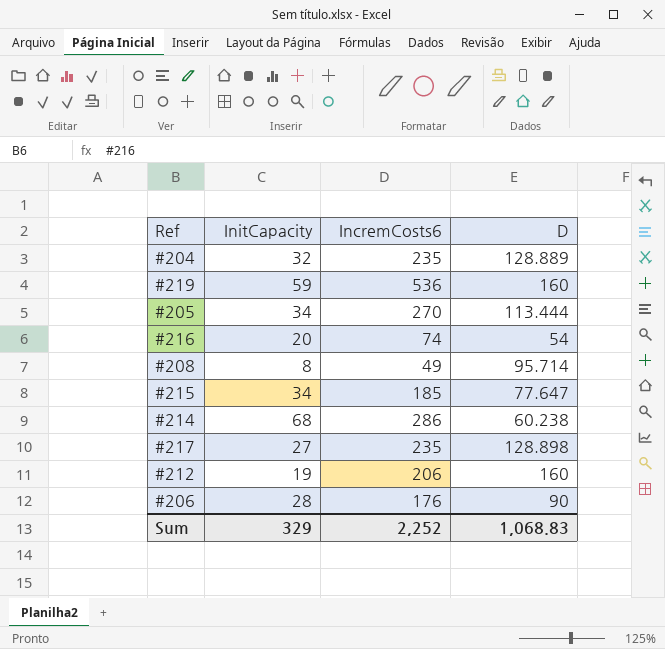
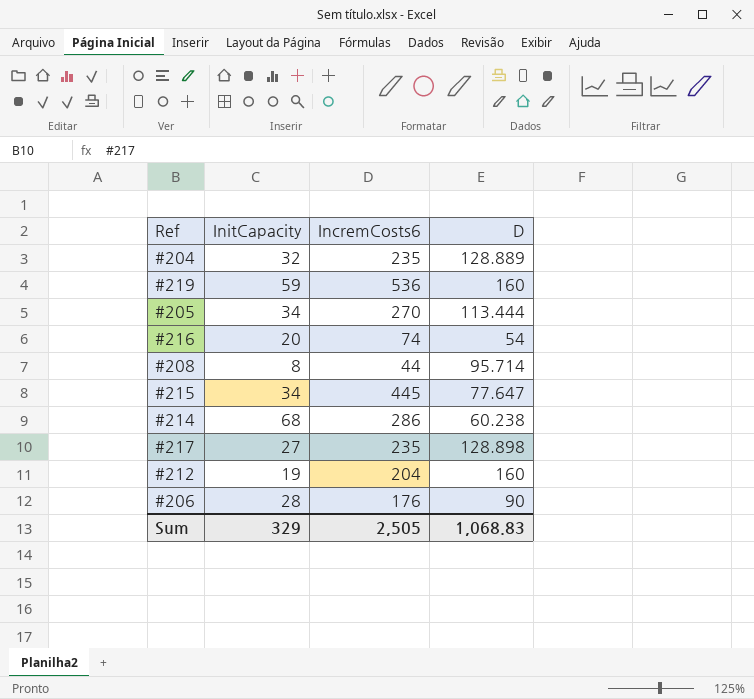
#208 | IncremCosts6: 49 -> 44
#215 | IncremCosts6: 185 -> 445
#212 | IncremCosts6: 206 -> 204
Sum | IncremCosts6: 2,252 -> 2,505

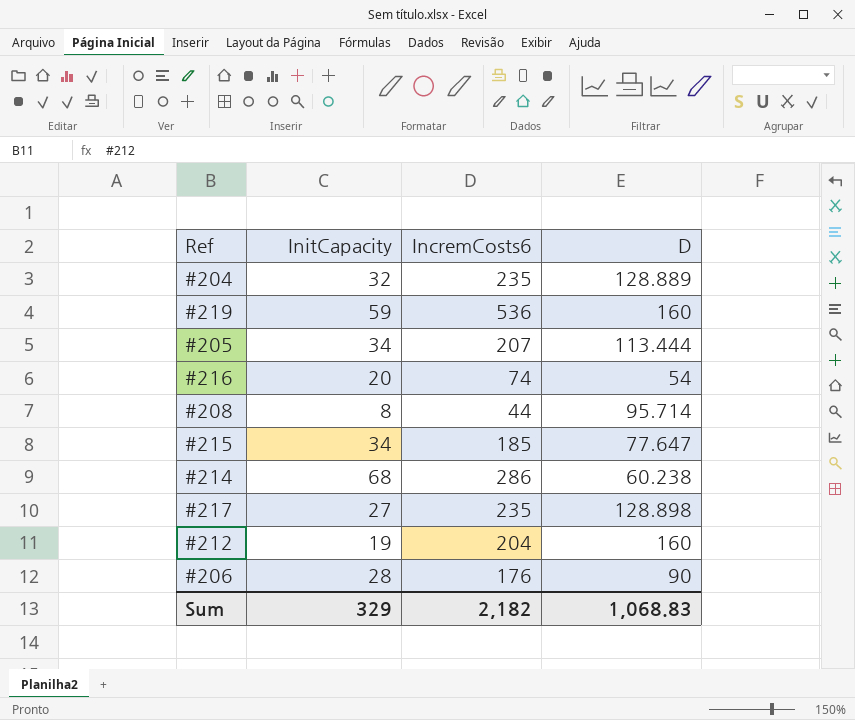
#205 | IncremCosts6: 270 -> 207
#215 | IncremCosts6: 445 -> 185
Sum | IncremCosts6: 2,505 -> 2,182

